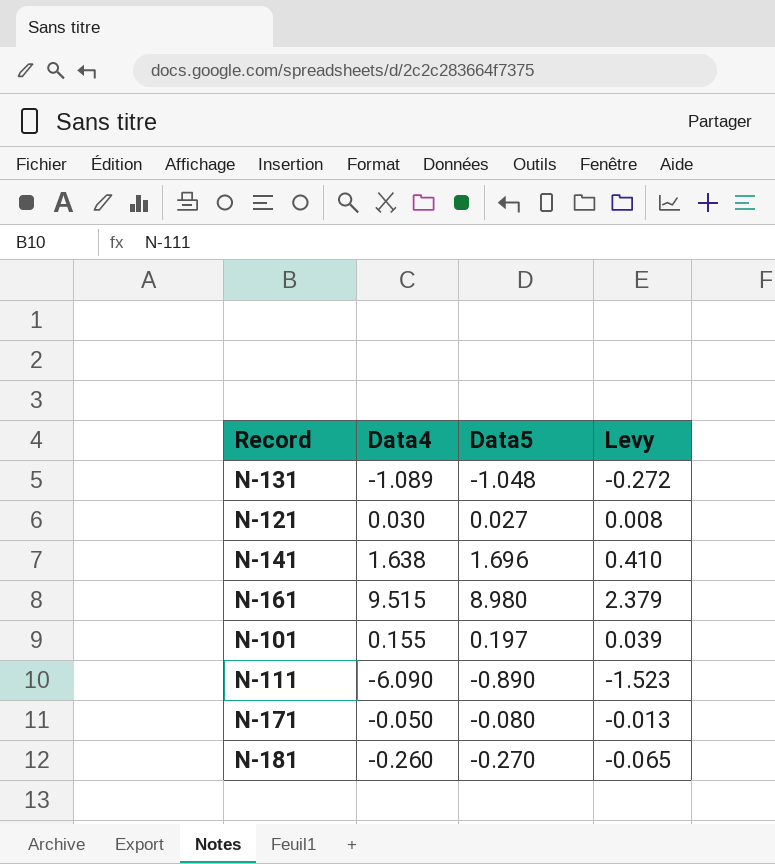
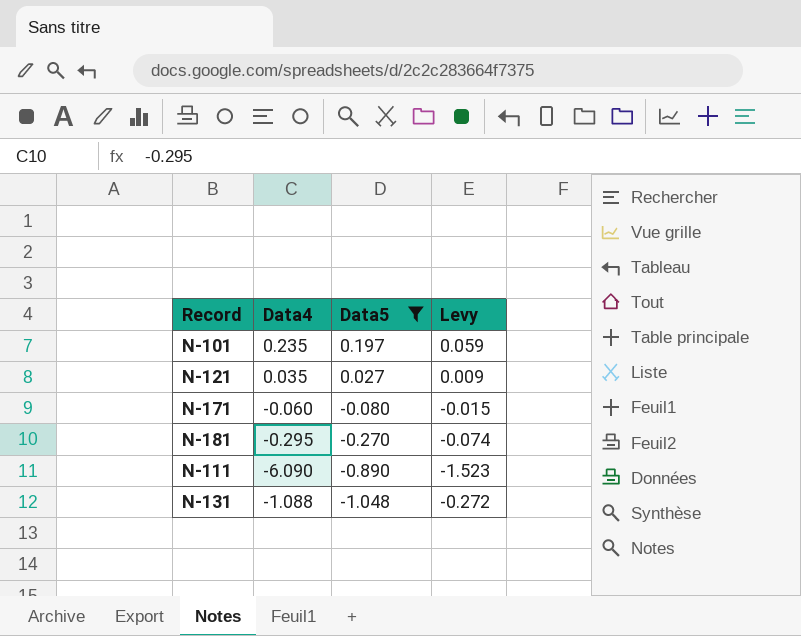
filter: none -> Data5 <= 0.197
row order: none -> Data5 descending
N-101 | Data4: 0.155 -> 0.235
N-101 | Levy: 0.039 -> 0.059
N-121 | Data4: 0.030 -> 0.035
N-121 | Levy: 0.008 -> 0.009
N-171 | Data4: -0.050 -> -0.060
N-171 | Levy: -0.013 -> -0.015
N-181 | Data4: -0.260 -> -0.295
N-181 | Levy: -0.065 -> -0.074
N-131 | Data4: -1.089 -> -1.088

